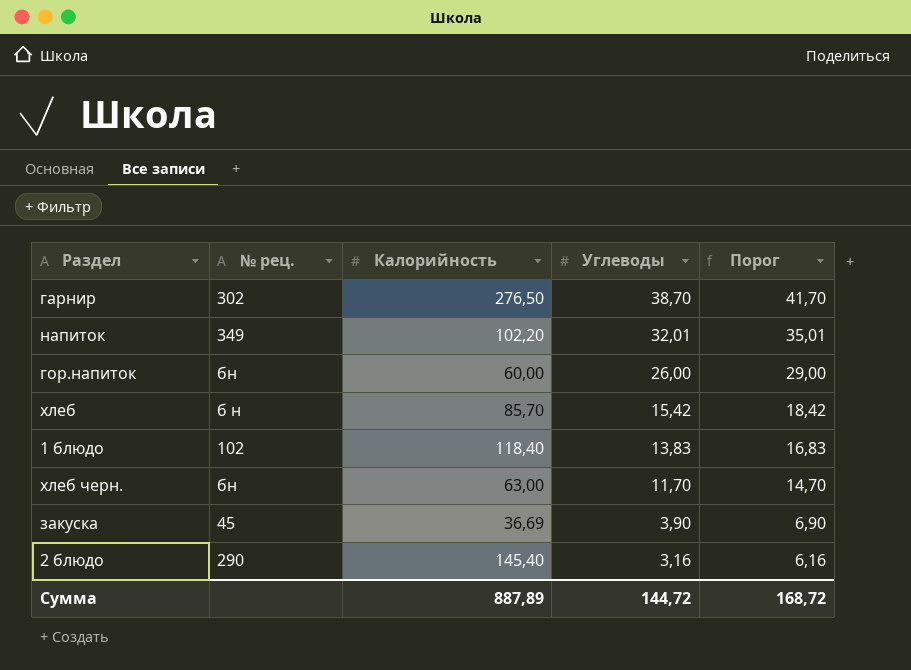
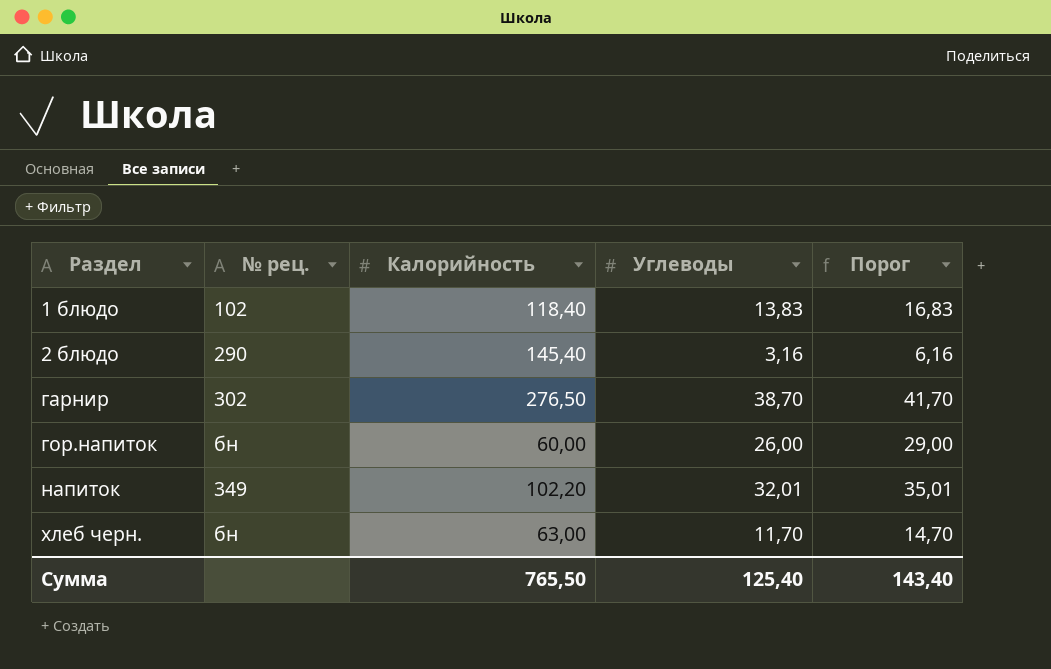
row order: Углеводы descending -> Раздел ascending
row хлеб: б н | 85,70 | 15,42 | 18,42 -> none
row закуска: 45 | 36,69 | 3,90 | 6,90 -> none
Сумма | Калорийность: 887,89 -> 765,50
Сумма | Углеводы: 144,72 -> 125,40
Сумма | Порог: 168,72 -> 143,40

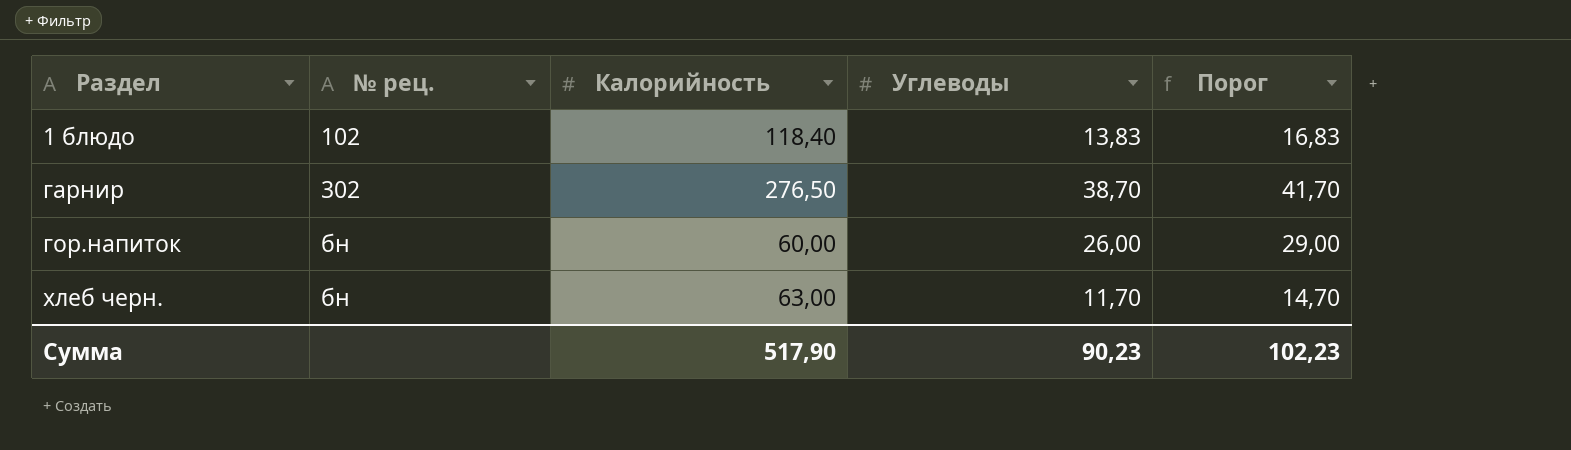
row 2 блюдо: 290 | 145,40 | 3,16 | 6,16 -> none
row напиток: 349 | 102,20 | 32,01 | 35,01 -> none
Сумма | Калорийность: 765,50 -> 517,90
Сумма | Углеводы: 125,40 -> 90,23
Сумма | Порог: 143,40 -> 102,23

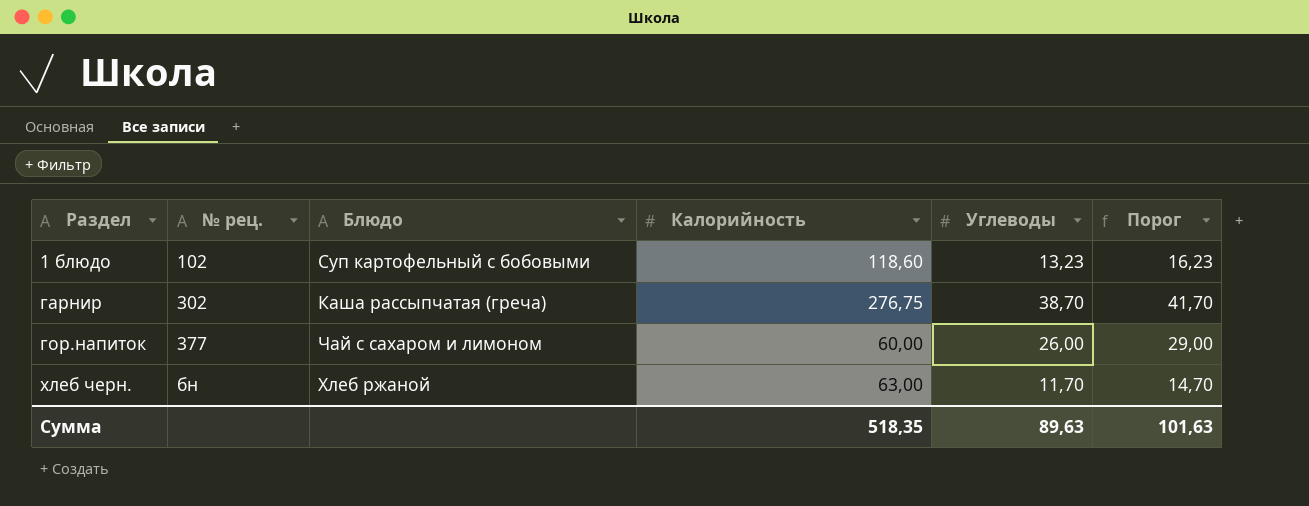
column Блюдо | position: none -> 3
1 блюдо | Калорийность: 118,40 -> 118,60
1 блюдо | Углеводы: 13,83 -> 13,23
1 блюдо | Порог: 16,83 -> 16,23
гарнир | Калорийность: 276,50 -> 276,75
гор.напиток | № рец.: бн -> 377
Сумма | Калорийность: 517,90 -> 518,35
Сумма | Углеводы: 90,23 -> 89,63
Сумма | Порог: 102,23 -> 101,63

